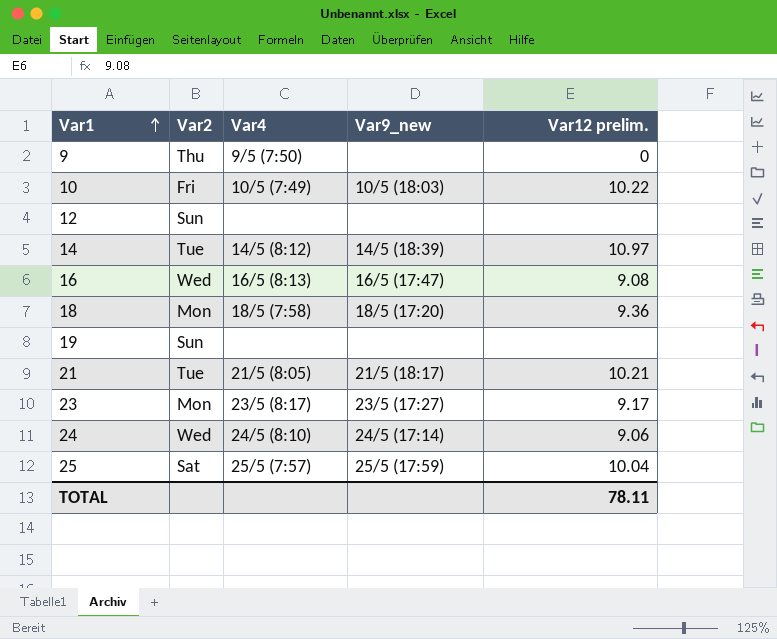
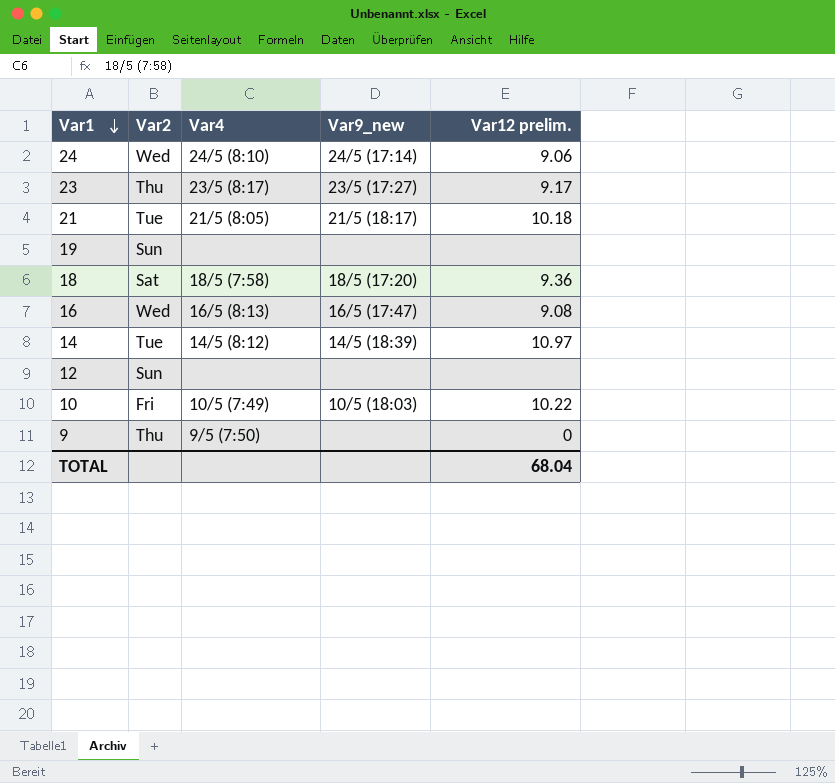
row order: Var1 ascending -> Var1 descending
row 25: Sat | 25/5 (7:57) | 25/5 (17:59) | 10.04 -> none
23 | Var2: Mon -> Thu
21 | Var12 prelim.: 10.21 -> 10.18
18 | Var2: Mon -> Sat
TOTAL | Var12 prelim.: 78.11 -> 68.04

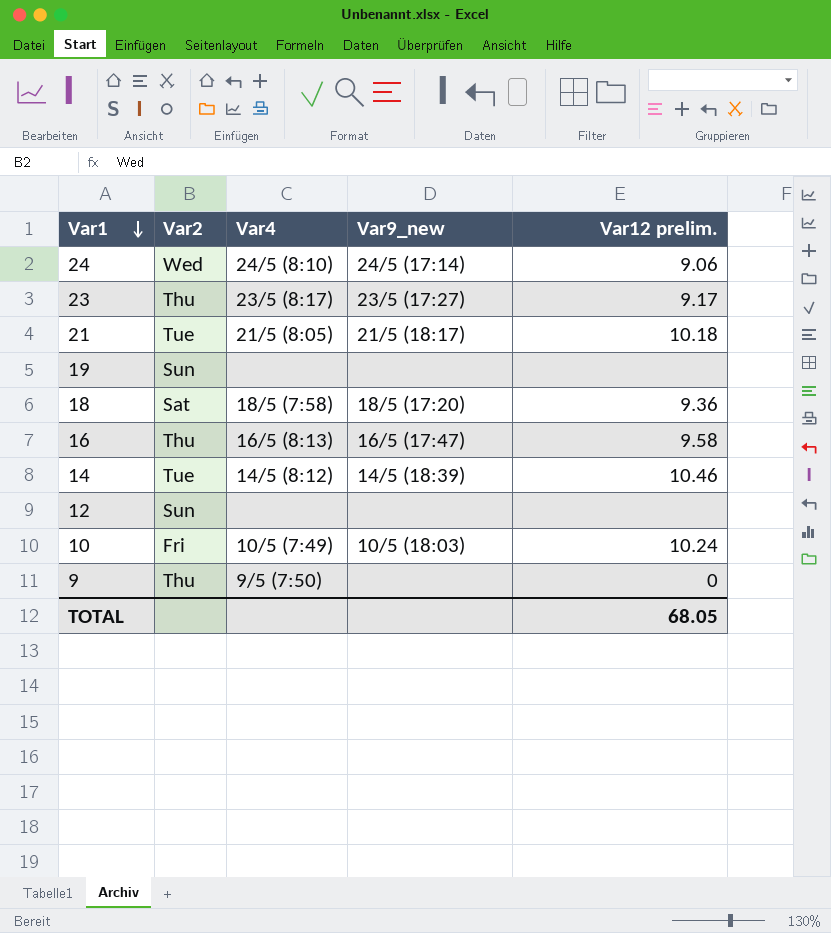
16 | Var2: Wed -> Thu
16 | Var12 prelim.: 9.08 -> 9.58
14 | Var12 prelim.: 10.97 -> 10.46
10 | Var12 prelim.: 10.22 -> 10.24
TOTAL | Var12 prelim.: 68.04 -> 68.05

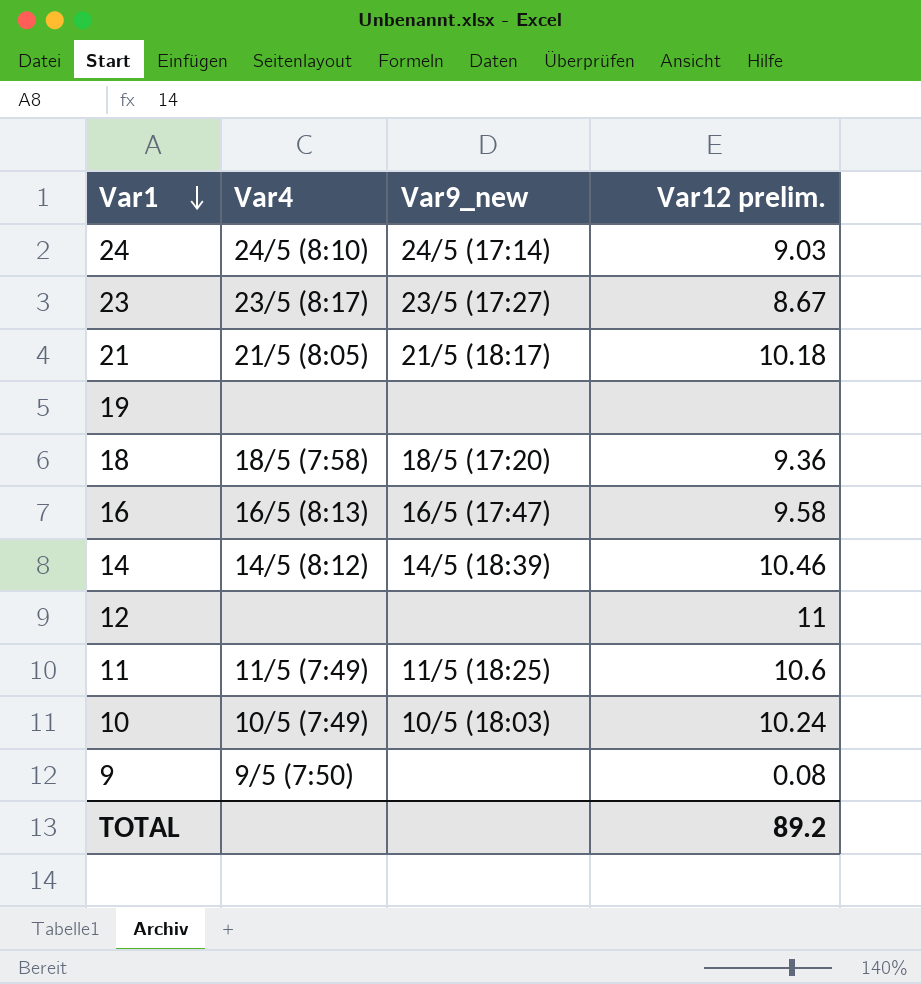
column Var2 | position: 2 -> none
24 | Var12 prelim.: 9.06 -> 9.03
23 | Var12 prelim.: 9.17 -> 8.67
12 | Var12 prelim.: none -> 11
row 11: none -> 11/5 (7:49) | 11/5 (18:25) | 10.6
9 | Var12 prelim.: 0 -> 0.08
TOTAL | Var12 prelim.: 68.05 -> 89.2

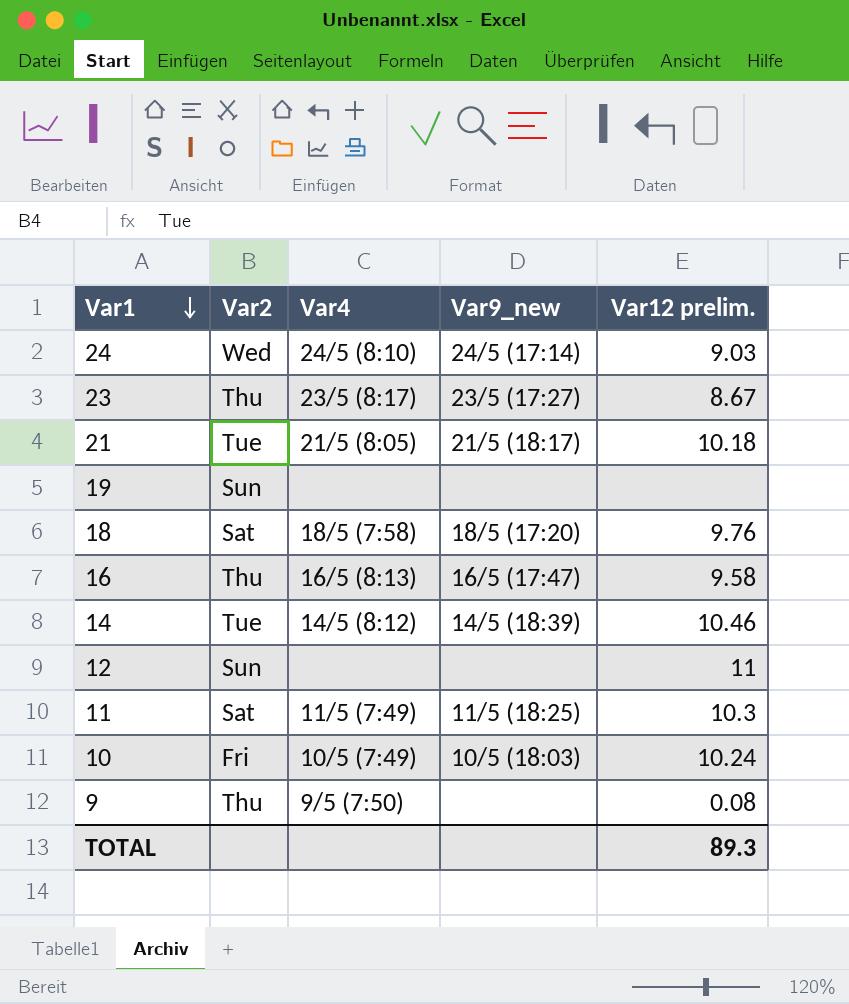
column Var2 | position: none -> 2
18 | Var12 prelim.: 9.36 -> 9.76
11 | Var12 prelim.: 10.6 -> 10.3
TOTAL | Var12 prelim.: 89.2 -> 89.3

